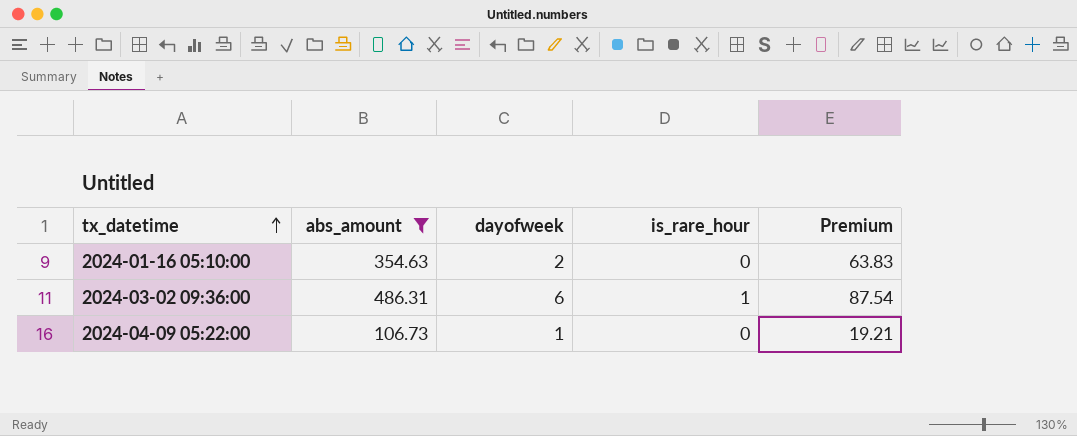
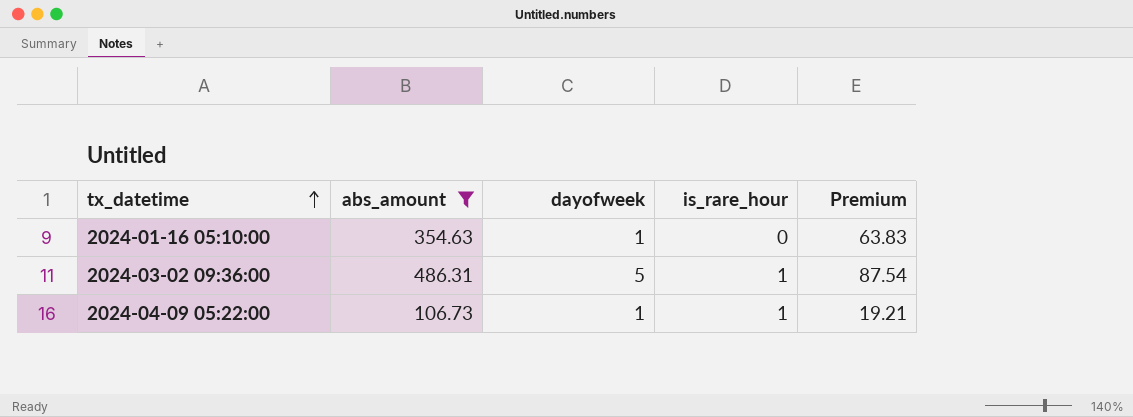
2024-01-16 05:10:00 | dayofweek: 2 -> 1
2024-03-02 09:36:00 | dayofweek: 6 -> 5
2024-04-09 05:22:00 | is_rare_hour: 0 -> 1

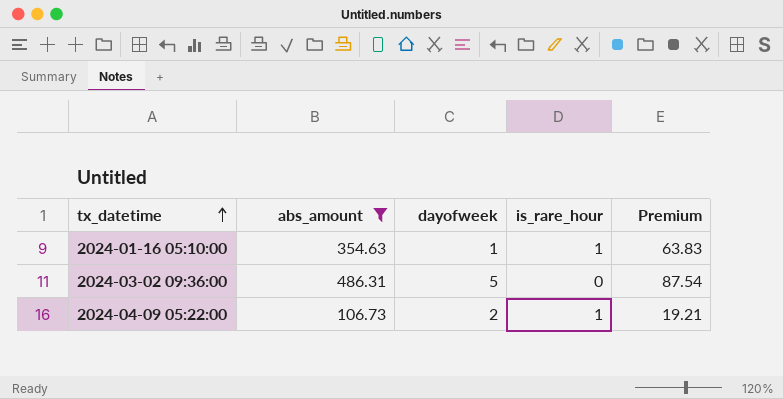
2024-01-16 05:10:00 | is_rare_hour: 0 -> 1
2024-03-02 09:36:00 | is_rare_hour: 1 -> 0
2024-04-09 05:22:00 | dayofweek: 1 -> 2

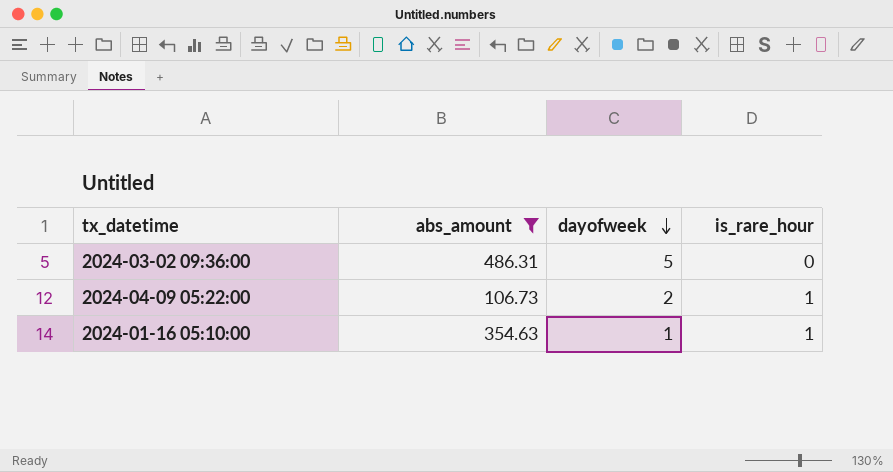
row order: tx_datetime ascending -> dayofweek descending
column Premium | formula: [abs_amount] * 0.18 -> none

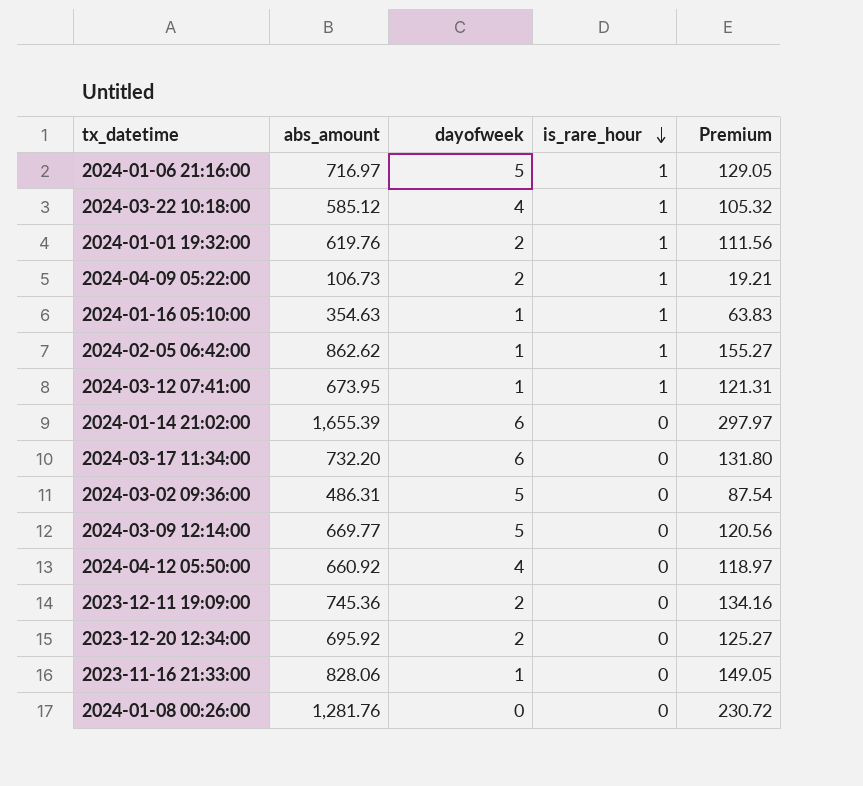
filter: abs_amount <= 486.31 -> none
row order: dayofweek descending -> is_rare_hour descending
column Premium | formula: none -> [abs_amount] * 0.18

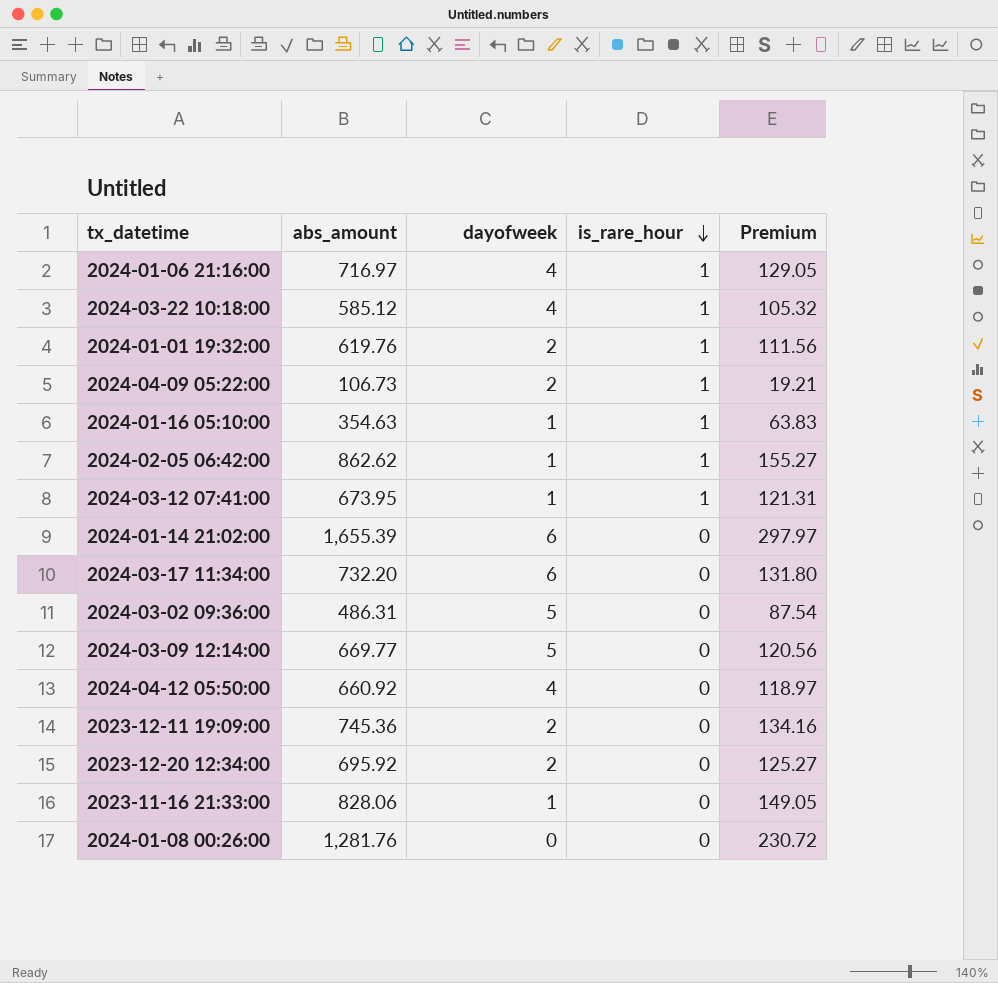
2024-01-06 21:16:00 | dayofweek: 5 -> 4

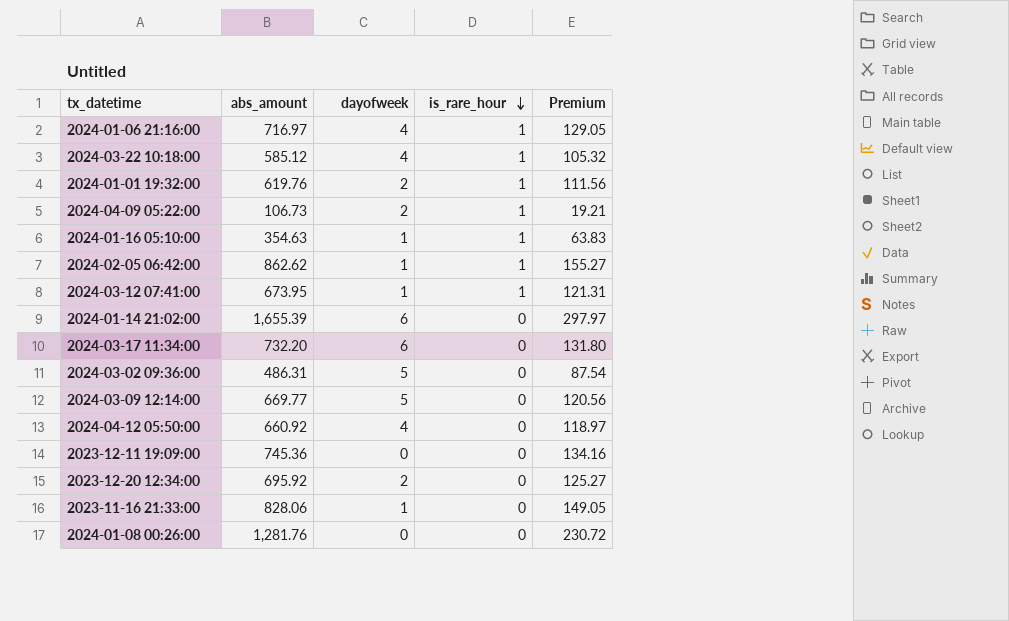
2023-12-11 19:09:00 | dayofweek: 2 -> 0

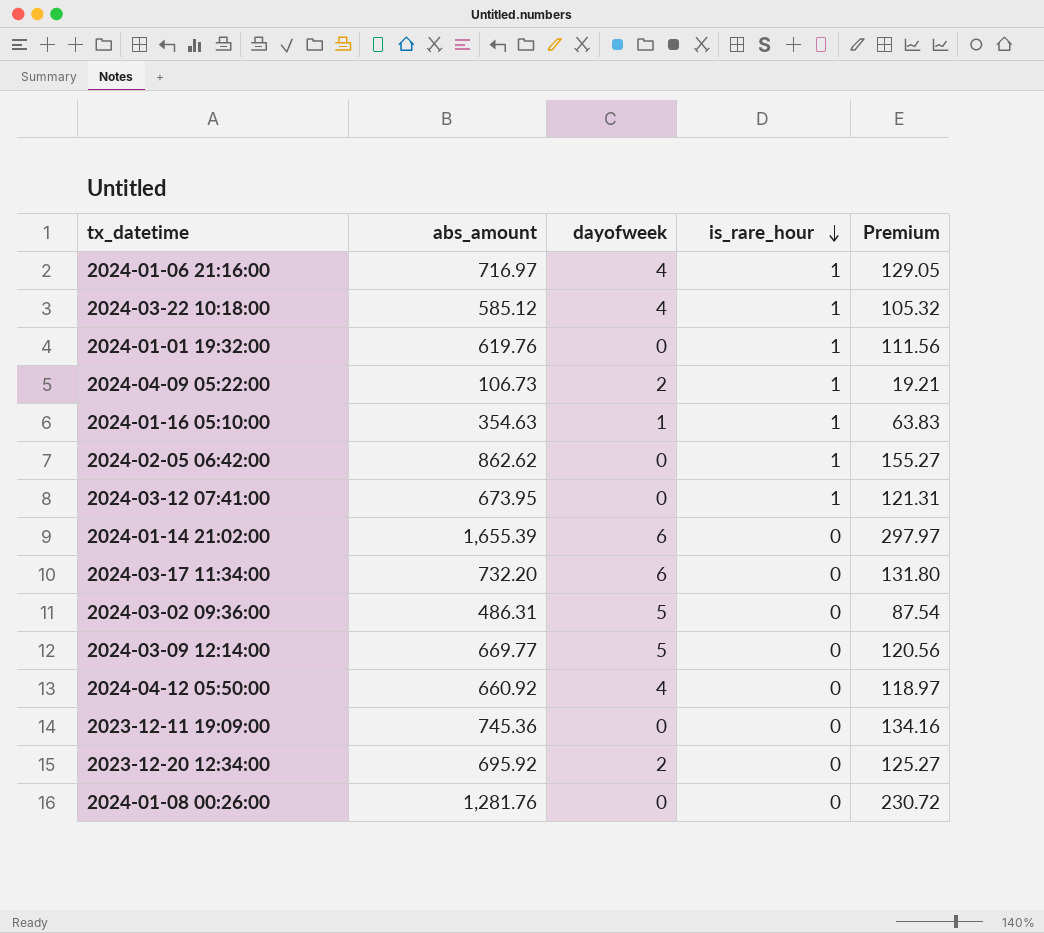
row 2023-11-16 21:33:00: 828.06 | 1 | 0 | 149.05 -> none
2024-01-01 19:32:00 | dayofweek: 2 -> 0
2024-02-05 06:42:00 | dayofweek: 1 -> 0
2024-03-12 07:41:00 | dayofweek: 1 -> 0

